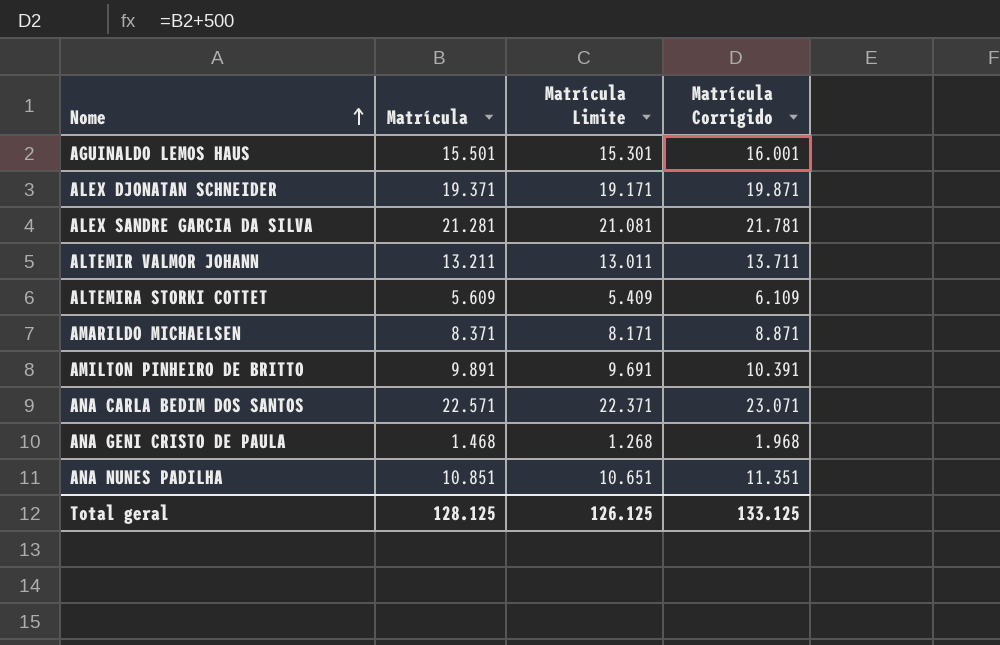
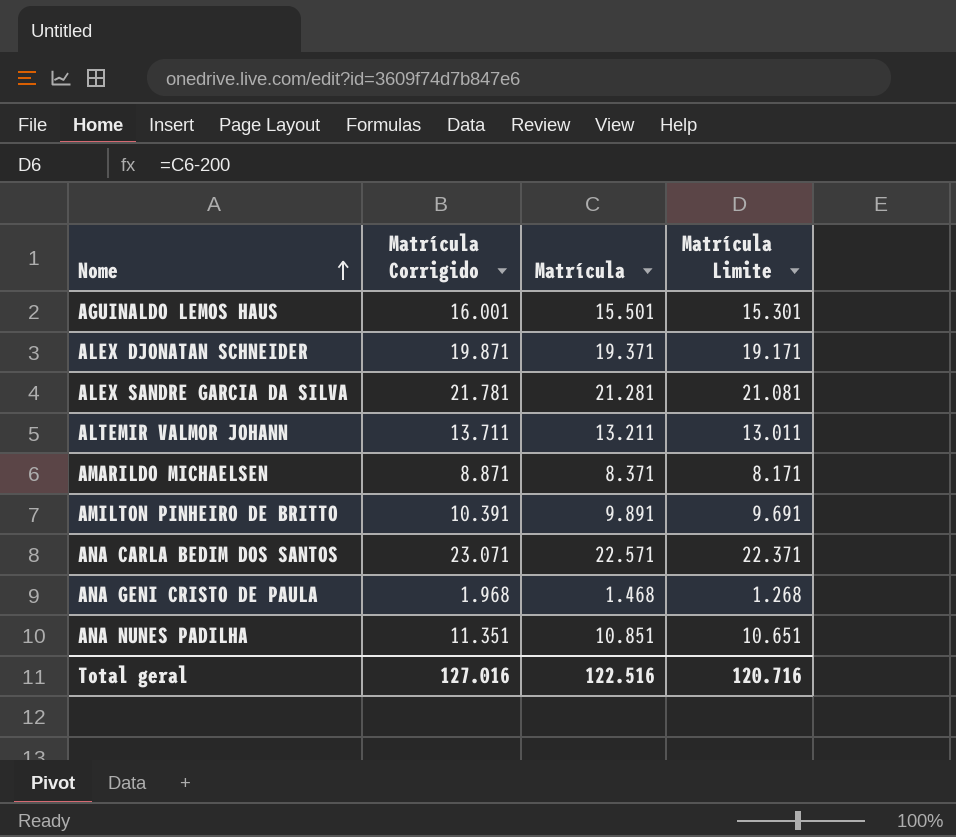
column Matrícula Corrigido | position: 4 -> 2
row ALTEMIRA STORKI COTTET: 5.609 | 5.409 | 6.109 -> none
Total geral | Matrícula Corrigido: 133.125 -> 127.016
Total geral | Matrícula: 128.125 -> 122.516
Total geral | Matrícula Limite: 126.125 -> 120.716

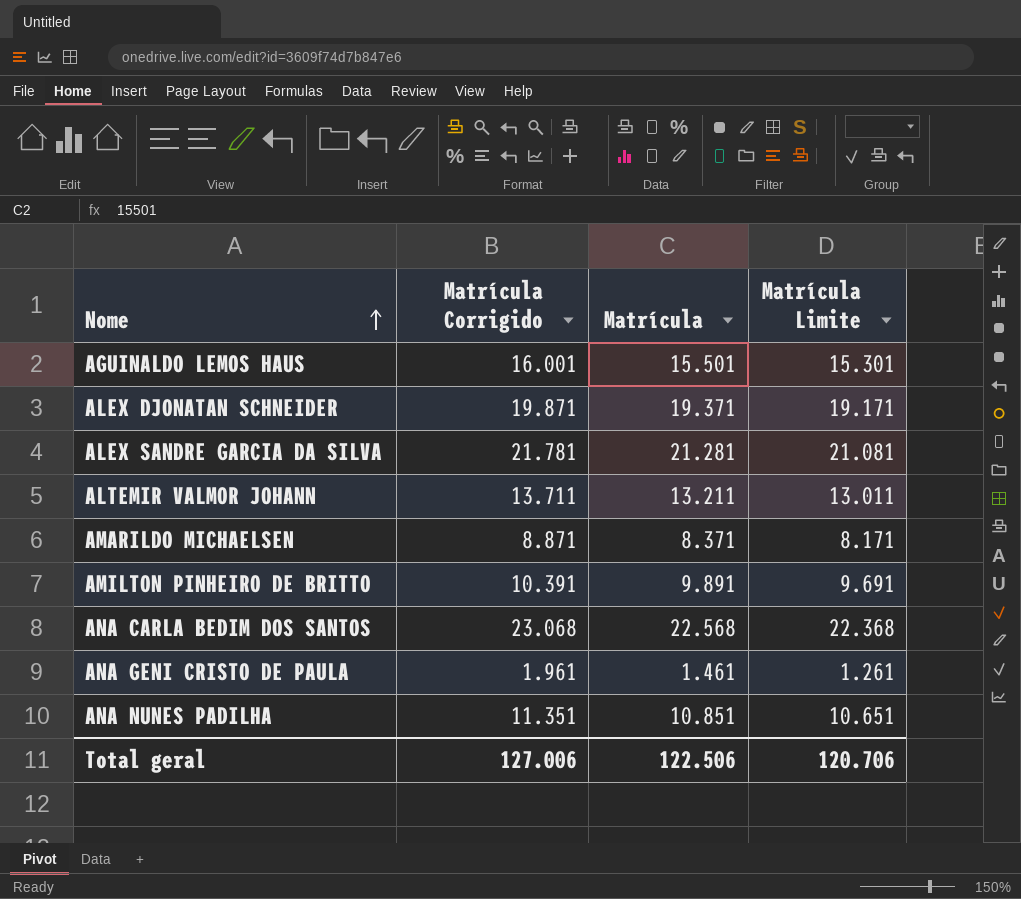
ANA CARLA BEDIM DOS SANTOS | Matrícula Corrigido: 23.071 -> 23.068
ANA CARLA BEDIM DOS SANTOS | Matrícula: 22.571 -> 22.568
ANA CARLA BEDIM DOS SANTOS | Matrícula Limite: 22.371 -> 22.368
ANA GENI CRISTO DE PAULA | Matrícula Corrigido: 1.968 -> 1.961
ANA GENI CRISTO DE PAULA | Matrícula: 1.468 -> 1.461
ANA GENI CRISTO DE PAULA | Matrícula Limite: 1.268 -> 1.261
Total geral | Matrícula Corrigido: 127.016 -> 127.006
Total geral | Matrícula: 122.516 -> 122.506
Total geral | Matrícula Limite: 120.716 -> 120.706

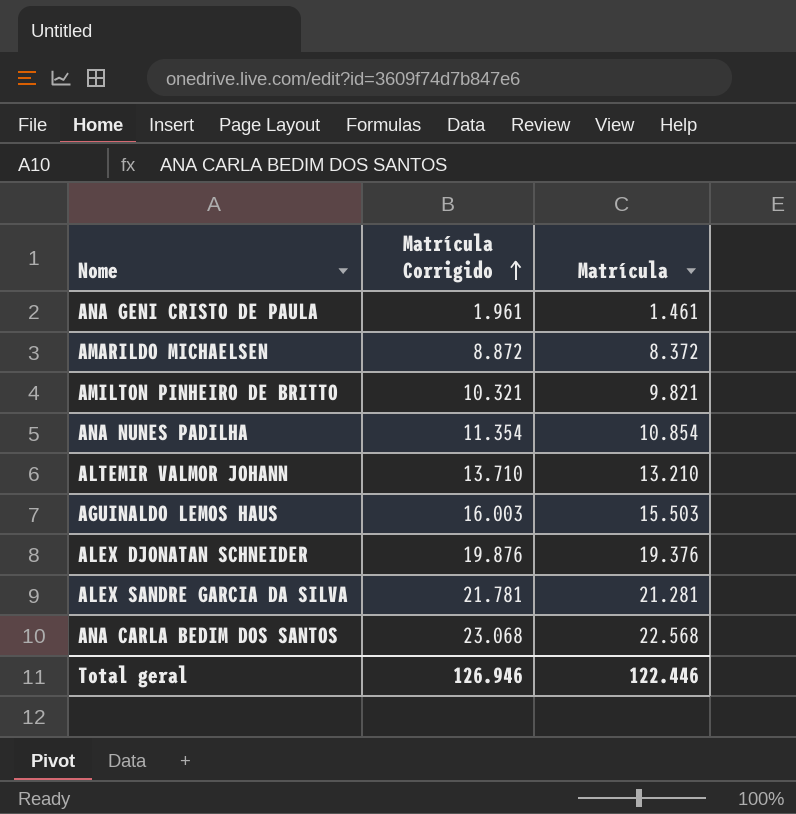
row order: Nome ascending -> Matrícula Corrigido ascending
column Matrícula Limite | formula: [Matrícula] - 200 -> none
AMARILDO MICHAELSEN | Matrícula Corrigido: 8.871 -> 8.872
AMARILDO MICHAELSEN | Matrícula: 8.371 -> 8.372
AMILTON PINHEIRO DE BRITTO | Matrícula Corrigido: 10.391 -> 10.321
AMILTON PINHEIRO DE BRITTO | Matrícula: 9.891 -> 9.821
ANA NUNES PADILHA | Matrícula Corrigido: 11.351 -> 11.354
ANA NUNES PADILHA | Matrícula: 10.851 -> 10.854
ALTEMIR VALMOR JOHANN | Matrícula Corrigido: 13.711 -> 13.710
ALTEMIR VALMOR JOHANN | Matrícula: 13.211 -> 13.210
AGUINALDO LEMOS HAUS | Matrícula Corrigido: 16.001 -> 16.003
AGUINALDO LEMOS HAUS | Matrícula: 15.501 -> 15.503
ALEX DJONATAN SCHNEIDER | Matrícula Corrigido: 19.871 -> 19.876
ALEX DJONATAN SCHNEIDER | Matrícula: 19.371 -> 19.376
Total geral | Matrícula Corrigido: 127.006 -> 126.946
Total geral | Matrícula: 122.506 -> 122.446

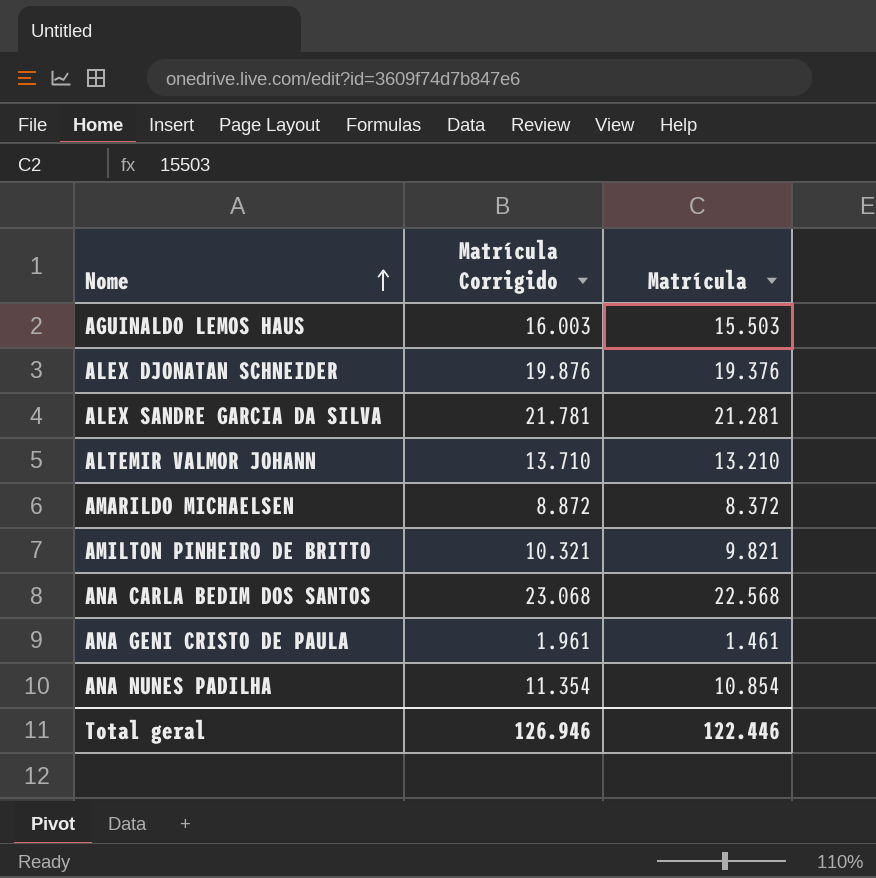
row order: Matrícula Corrigido ascending -> Nome ascending

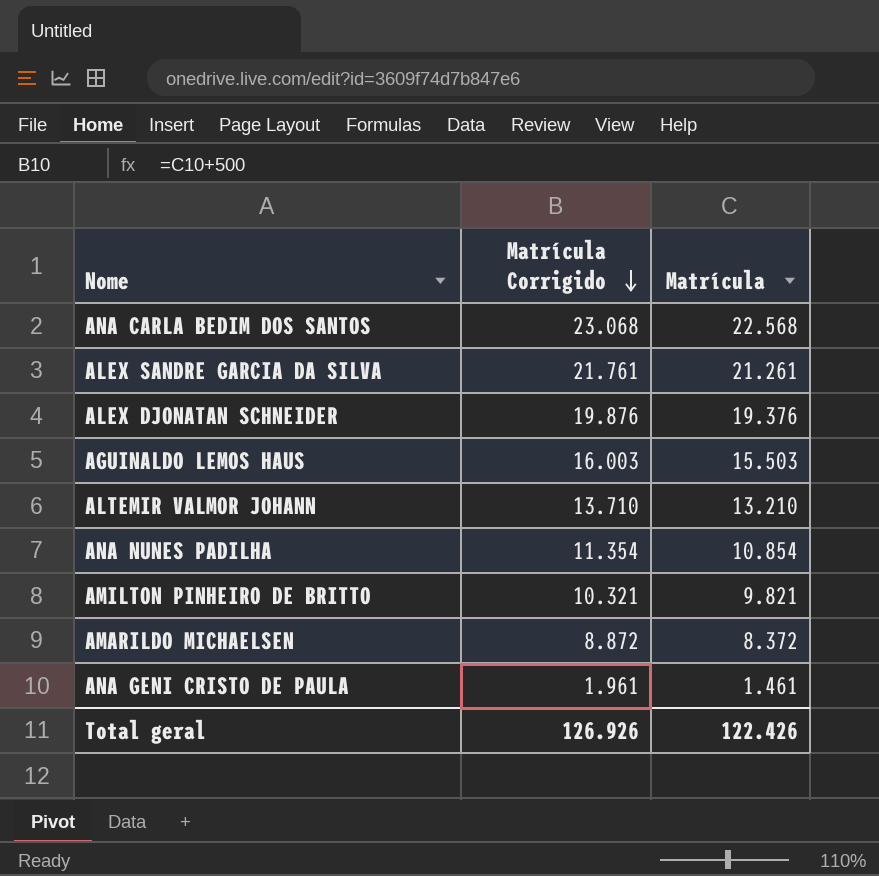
row order: Nome ascending -> Matrícula Corrigido descending
ALEX SANDRE GARCIA DA SILVA | Matrícula Corrigido: 21.781 -> 21.761
ALEX SANDRE GARCIA DA SILVA | Matrícula: 21.281 -> 21.261
Total geral | Matrícula Corrigido: 126.946 -> 126.926
Total geral | Matrícula: 122.446 -> 122.426

